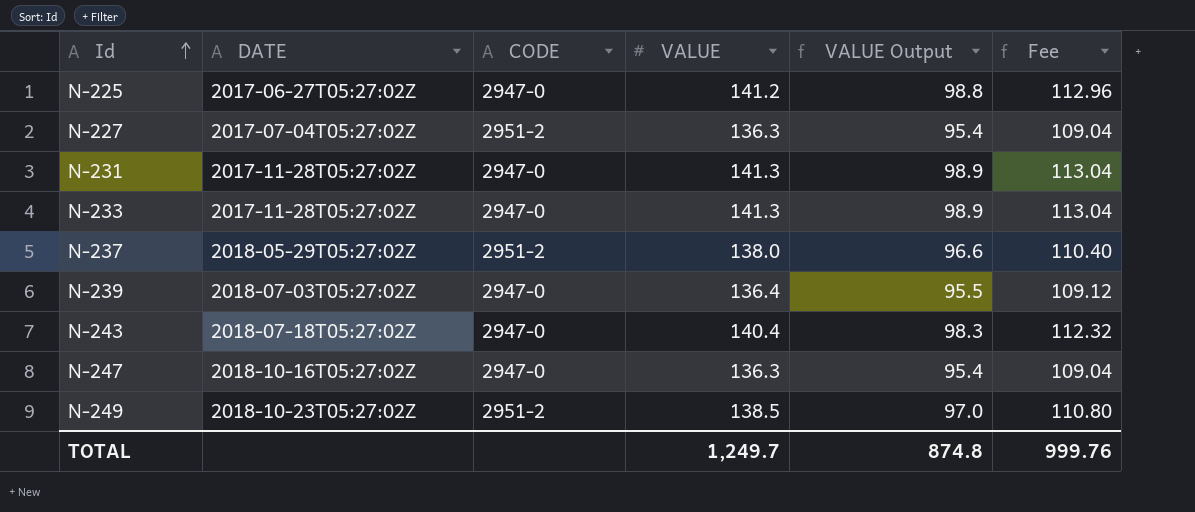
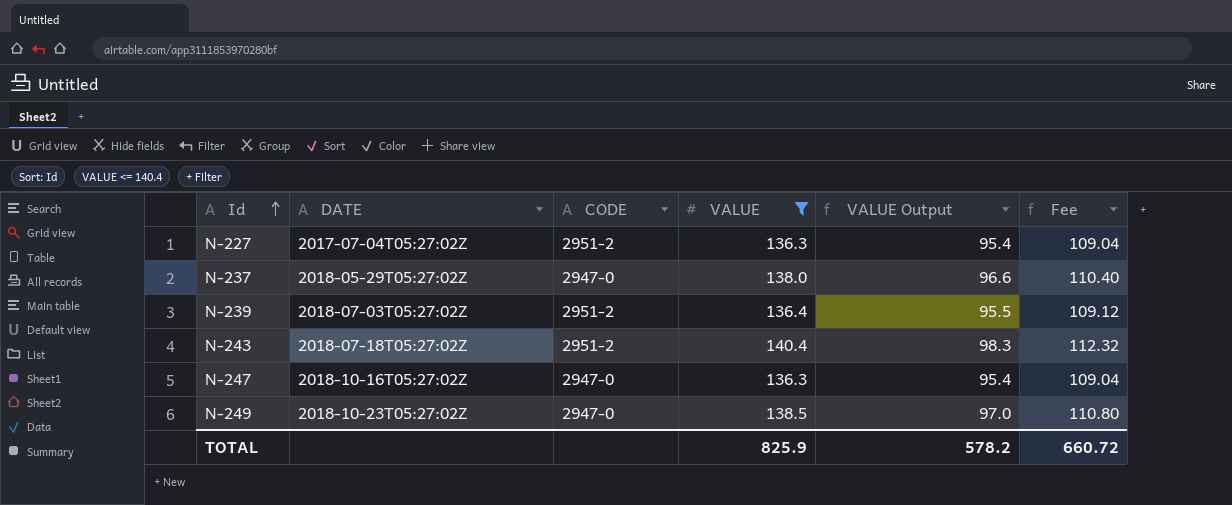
filter: none -> VALUE <= 140.4
N-237 | CODE: 2951-2 -> 2947-0
N-239 | CODE: 2947-0 -> 2951-2
N-243 | CODE: 2947-0 -> 2951-2
N-249 | CODE: 2951-2 -> 2947-0
TOTAL | VALUE: 1,249.7 -> 825.9
TOTAL | VALUE Output: 874.8 -> 578.2
TOTAL | Fee: 999.76 -> 660.72

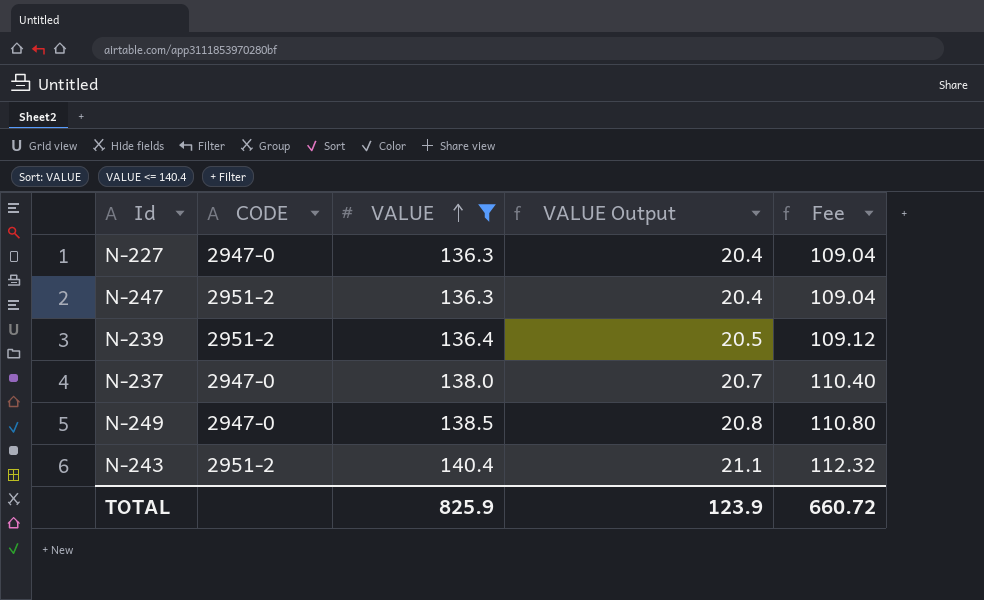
row order: Id ascending -> VALUE ascending
column DATE | position: 2 -> none
column VALUE Output | formula: [VALUE] * 0.7 -> [VALUE] * 0.15
N-227 | CODE: 2951-2 -> 2947-0
N-247 | CODE: 2947-0 -> 2951-2
TOTAL | VALUE Output: 578.2 -> 123.9

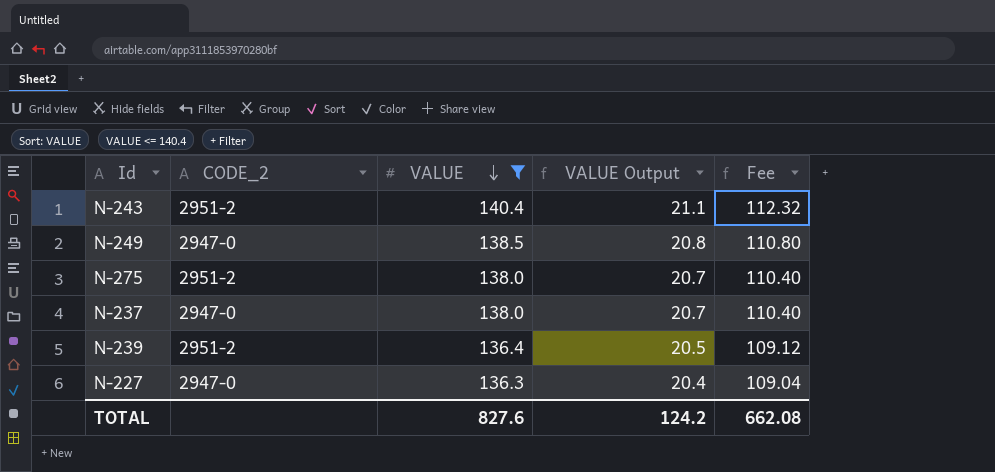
row order: VALUE ascending -> VALUE descending
column name: CODE -> CODE_2
row N-247: 2951-2 | 136.3 | 20.4 | 109.04 -> none
row N-275: none -> 2951-2 | 138.0 | 20.7 | 110.40
TOTAL | VALUE: 825.9 -> 827.6
TOTAL | VALUE Output: 123.9 -> 124.2
TOTAL | Fee: 660.72 -> 662.08

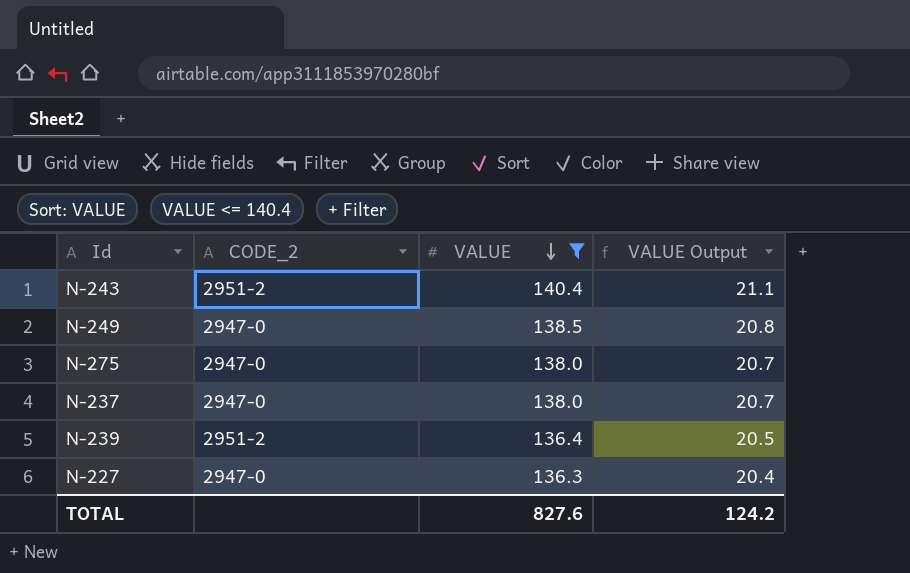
column Fee | formula: [VALUE] * 0.8 -> none
N-275 | CODE_2: 2951-2 -> 2947-0

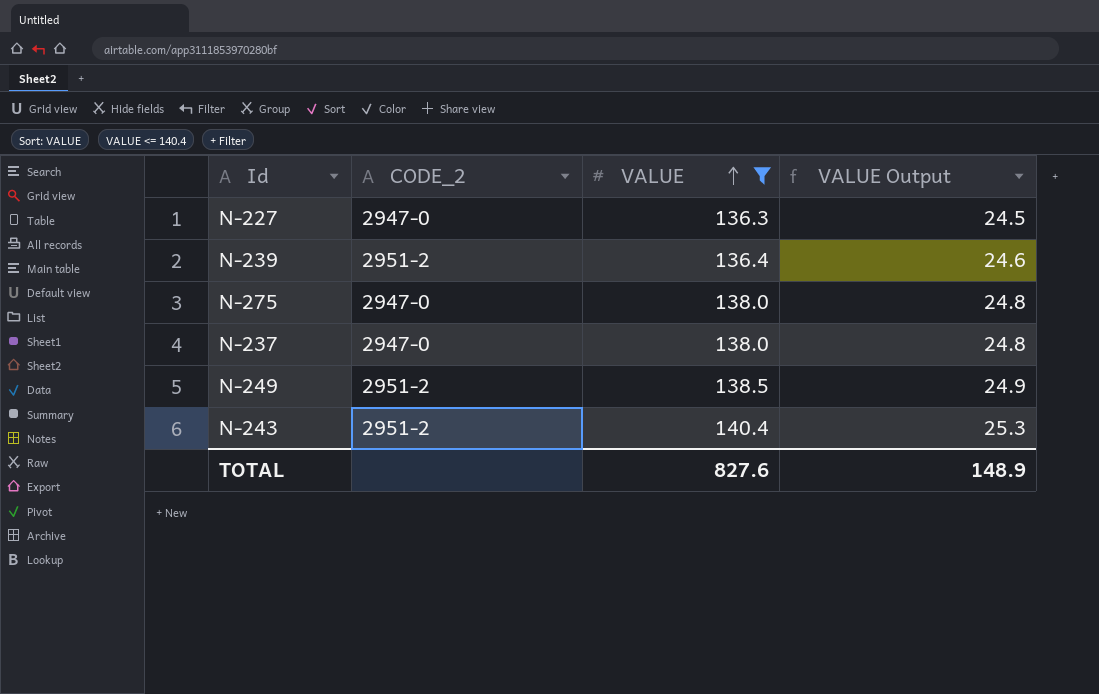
row order: VALUE descending -> VALUE ascending
column VALUE Output | formula: [VALUE] * 0.15 -> [VALUE] * 0.18
N-249 | CODE_2: 2947-0 -> 2951-2
TOTAL | VALUE Output: 124.2 -> 148.9

